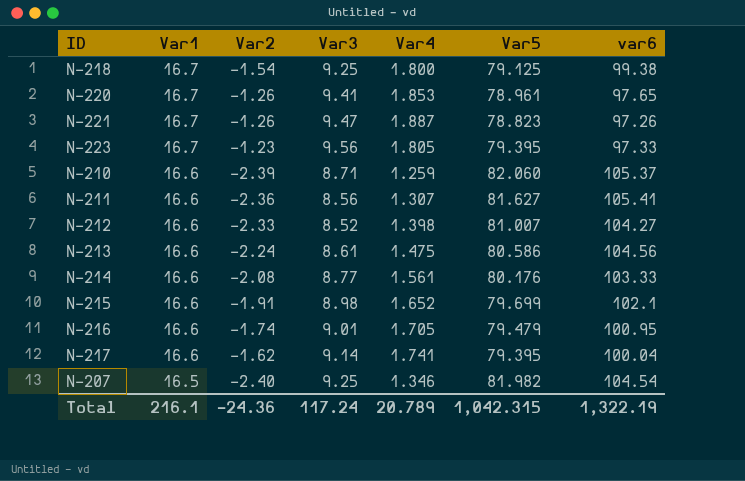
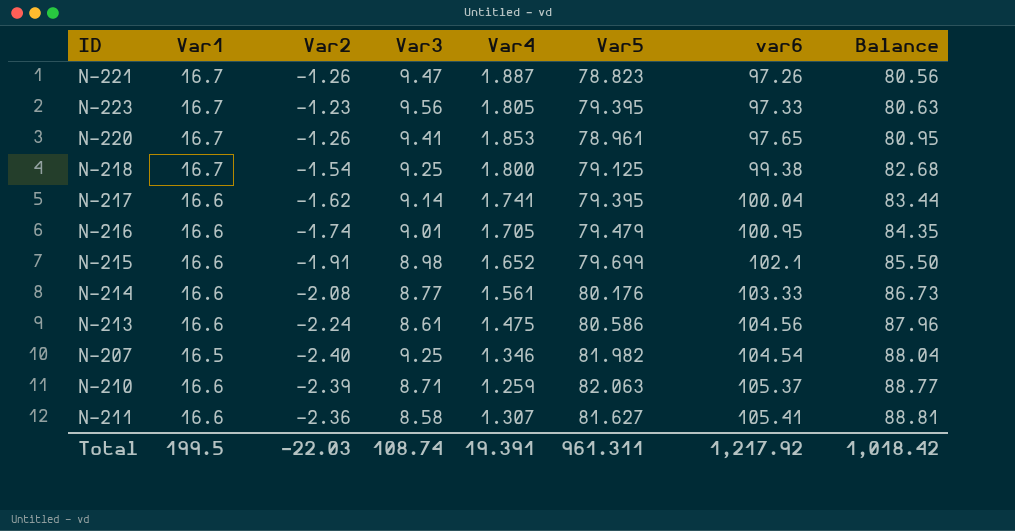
row order: Var1 descending -> Balance ascending
column Balance | formula: none -> [var6] - [Var1]
row N-212: 16.6 | -2.33 | 8.52 | 1.398 | 81.007 | 104.27 -> none
N-210 | Var5: 82.060 -> 82.063
N-211 | Var3: 8.56 -> 8.58
Total | Var1: 216.1 -> 199.5
Total | Var2: -24.36 -> -22.03
Total | Var3: 117.24 -> 108.74
Total | Var4: 20.789 -> 19.391
Total | Var5: 1,042.315 -> 961.311
Total | var6: 1,322.19 -> 1,217.92

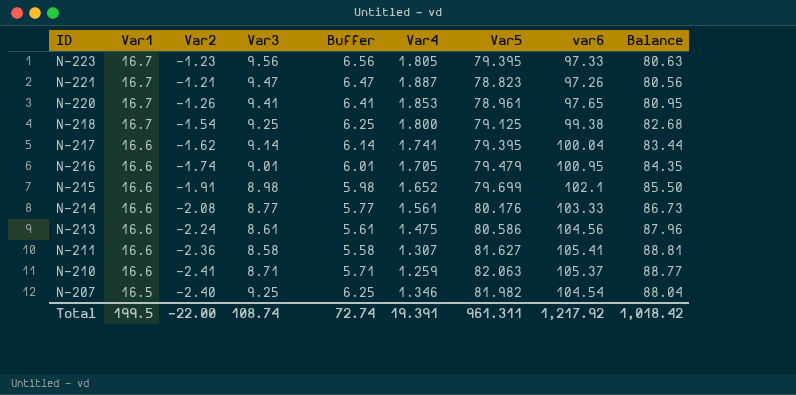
row order: Balance ascending -> ID descending
column Buffer | formula: none -> [Var3] - 3
N-221 | Var2: -1.26 -> -1.21
N-210 | Var2: -2.39 -> -2.41
Total | Var2: -22.03 -> -22.00

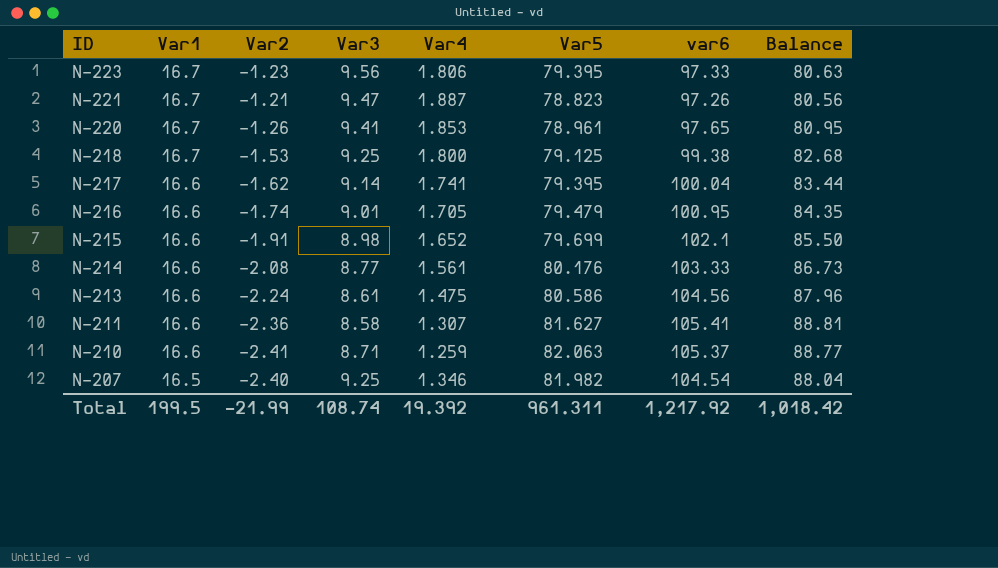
column Buffer | formula: [Var3] - 3 -> none
N-223 | Var4: 1.805 -> 1.806
N-218 | Var2: -1.54 -> -1.53
Total | Var2: -22.00 -> -21.99
Total | Var4: 19.391 -> 19.392

